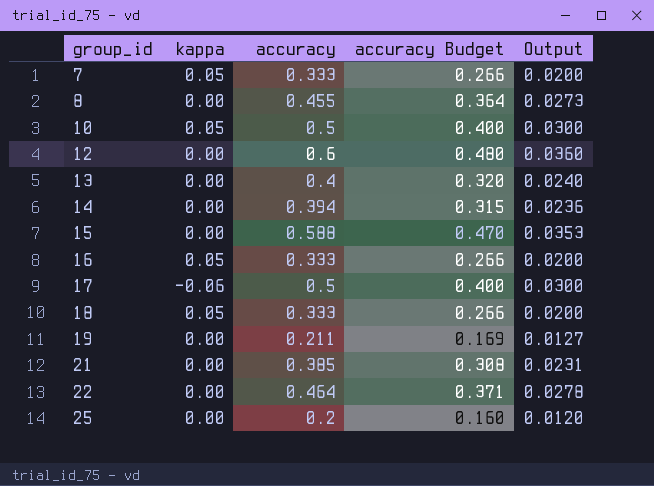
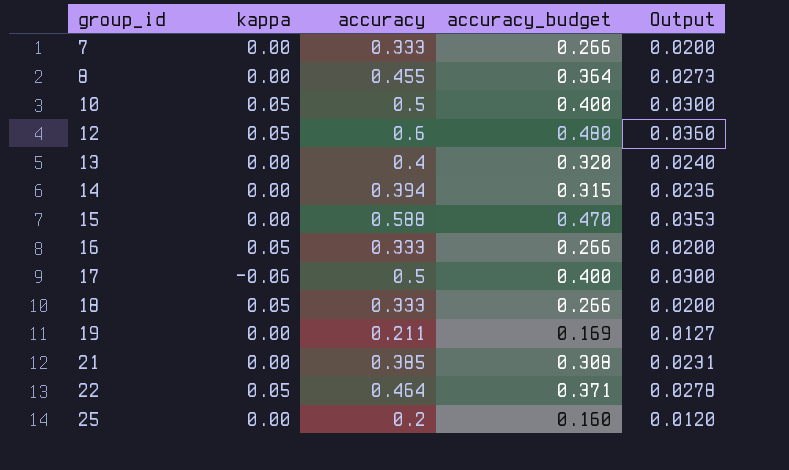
column name: accuracy Budget -> accuracy_budget
7 | kappa: 0.05 -> 0.00
12 | kappa: 0.00 -> 0.05
22 | kappa: 0.00 -> 0.05

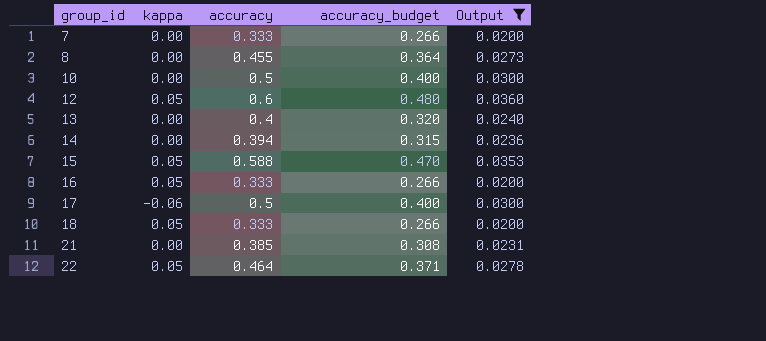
filter: none -> Output >= 0.0200
10 | kappa: 0.05 -> 0.00
15 | kappa: 0.00 -> 0.05

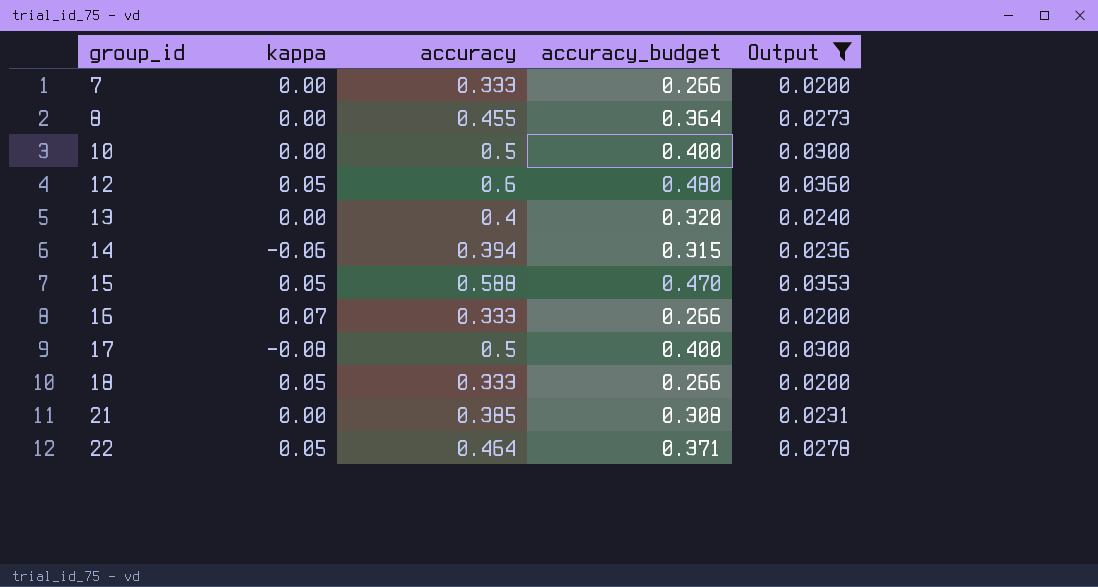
14 | kappa: 0.00 -> -0.06
16 | kappa: 0.05 -> 0.07
17 | kappa: -0.06 -> -0.08

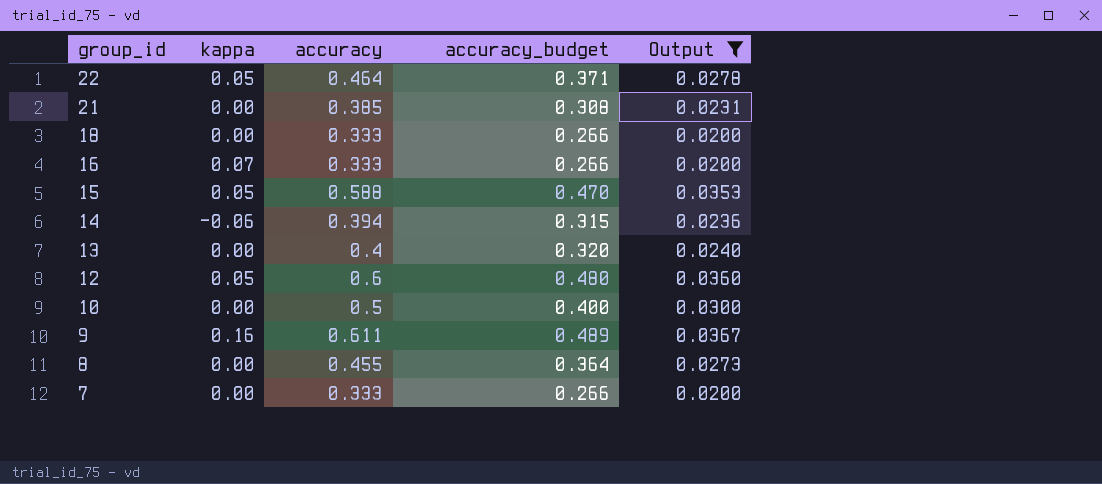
row order: group_id ascending -> group_id descending
row 17: -0.08 | 0.5 | 0.400 | 0.0300 -> none
18 | kappa: 0.05 -> 0.00
row 9: none -> 0.16 | 0.611 | 0.489 | 0.0367

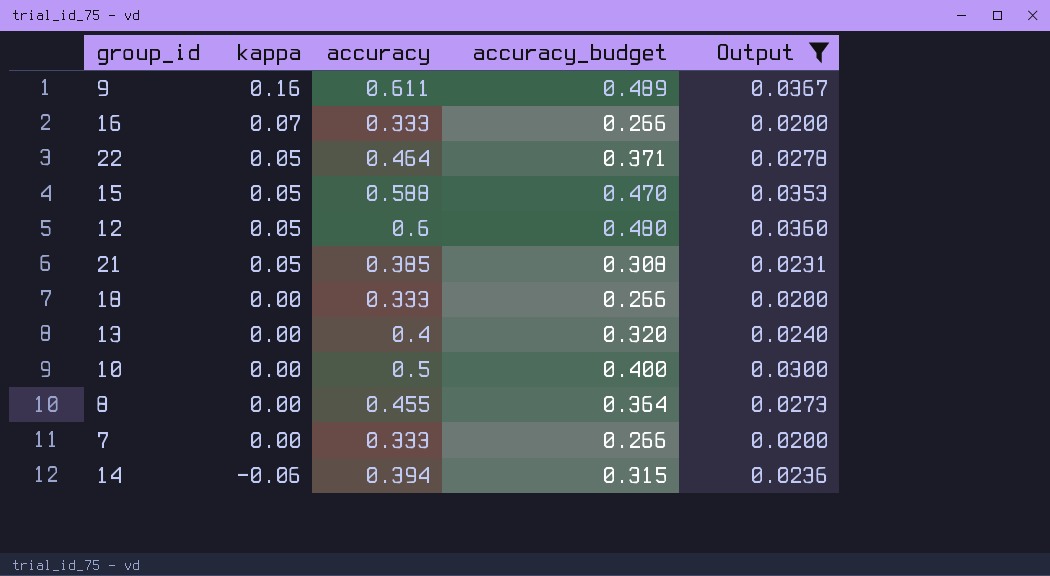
row order: group_id descending -> kappa descending
21 | kappa: 0.00 -> 0.05

